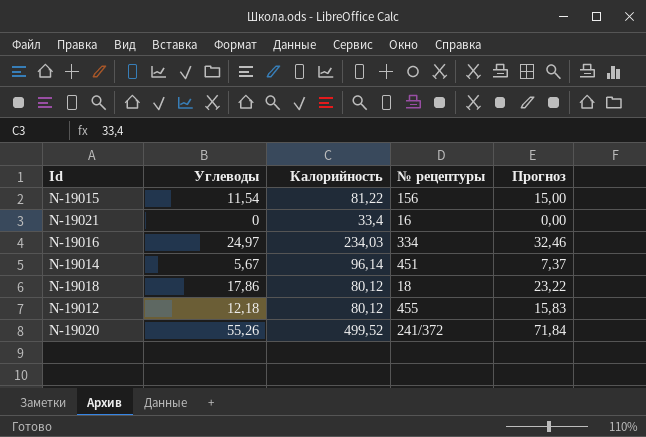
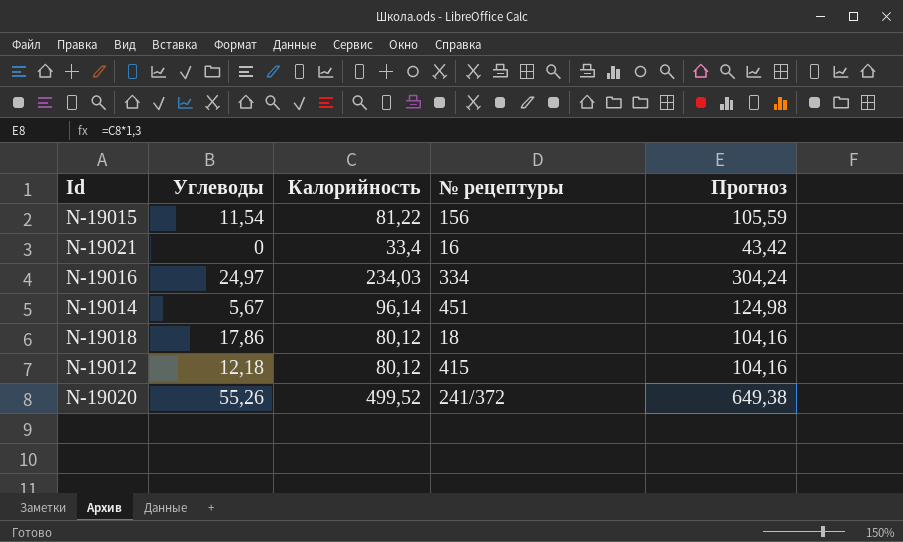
column Прогноз | formula: [Углеводы] * 1,3 -> [Калорийность] * 1,3
N-19012 | № рецептуры: 455 -> 415

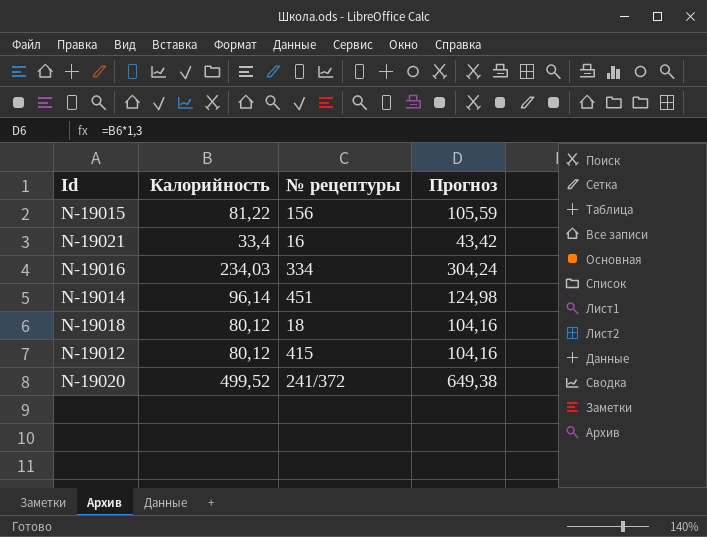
column Углеводы | position: 2 -> none

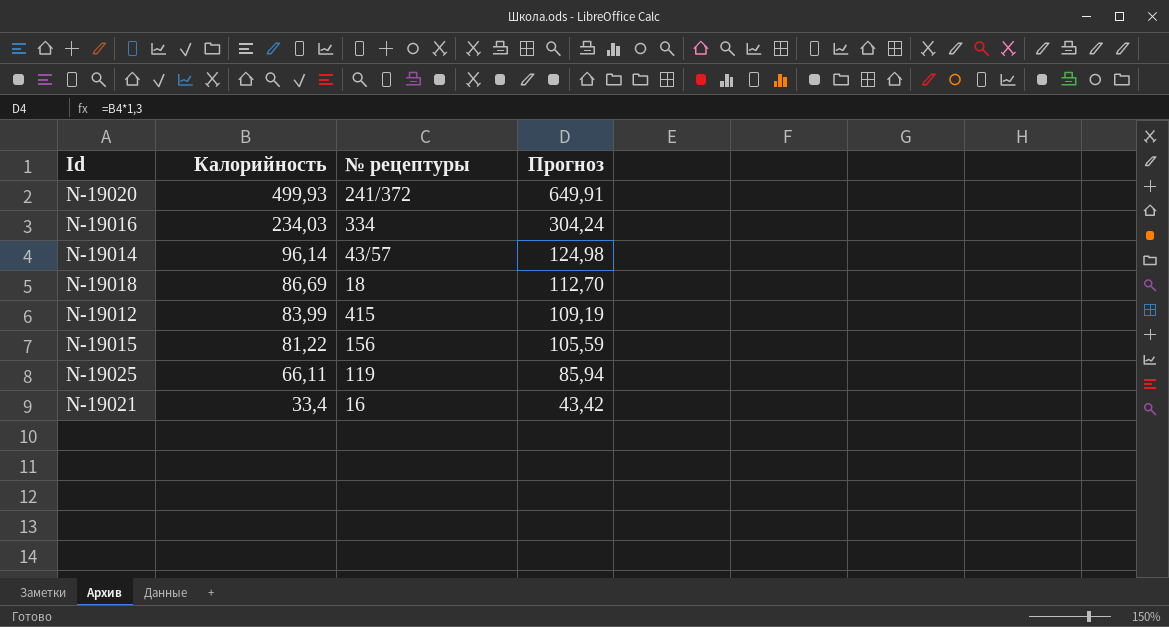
row order: none -> Калорийность descending
N-19020 | Калорийность: 499,52 -> 499,93
N-19020 | Прогноз: 649,38 -> 649,91
N-19014 | № рецептуры: 451 -> 43/57
N-19018 | Калорийность: 80,12 -> 86,69
N-19018 | Прогноз: 104,16 -> 112,70
N-19012 | Калорийность: 80,12 -> 83,99
N-19012 | Прогноз: 104,16 -> 109,19
row N-19025: none -> 66,11 | 119 | 85,94

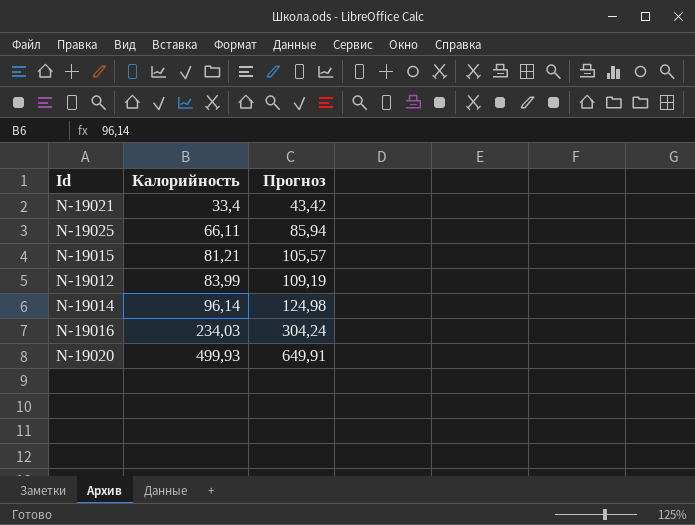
row order: Калорийность descending -> Калорийность ascending
column № рецептуры | position: 3 -> none
row N-19018: 86,69 | 18 | 112,70 -> none
N-19015 | Калорийность: 81,22 -> 81,21
N-19015 | Прогноз: 105,59 -> 105,57

